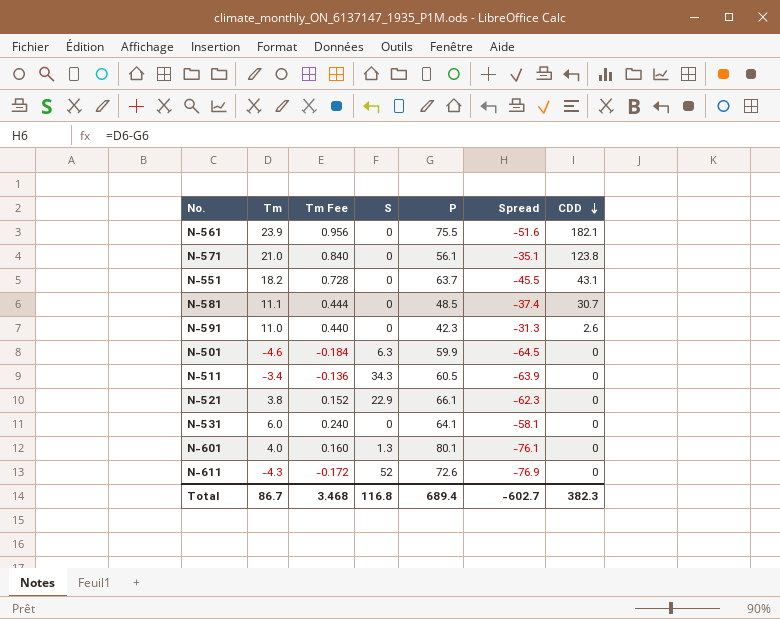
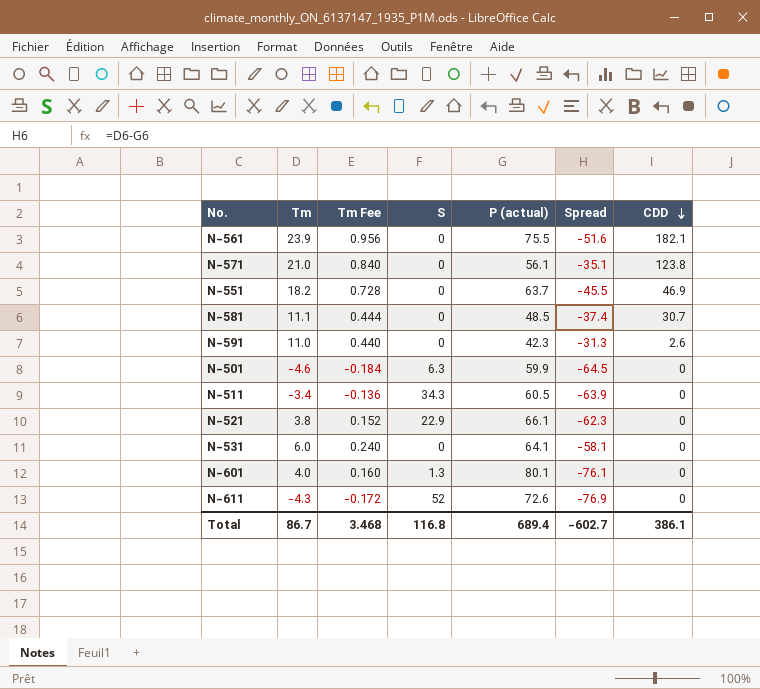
column name: P -> P (actual)
N-551 | CDD: 43.1 -> 46.9
Total | CDD: 382.3 -> 386.1

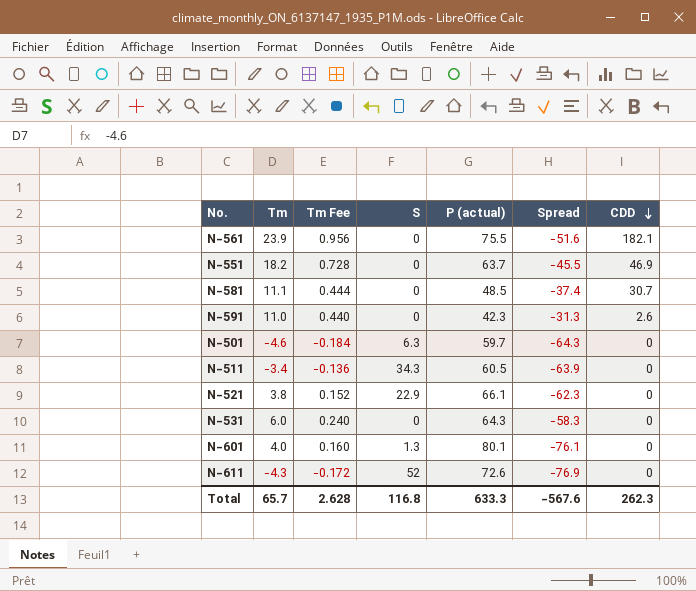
row N-571: 21.0 | 0.840 | 0 | 56.1 | -35.1 | 123.8 -> none
N-501 | P (actual): 59.9 -> 59.7
N-501 | Spread: -64.5 -> -64.3
N-531 | P (actual): 64.1 -> 64.3
N-531 | Spread: -58.1 -> -58.3
Total | Tm: 86.7 -> 65.7
Total | Tm Fee: 3.468 -> 2.628
Total | P (actual): 689.4 -> 633.3
Total | Spread: -602.7 -> -567.6
Total | CDD: 386.1 -> 262.3

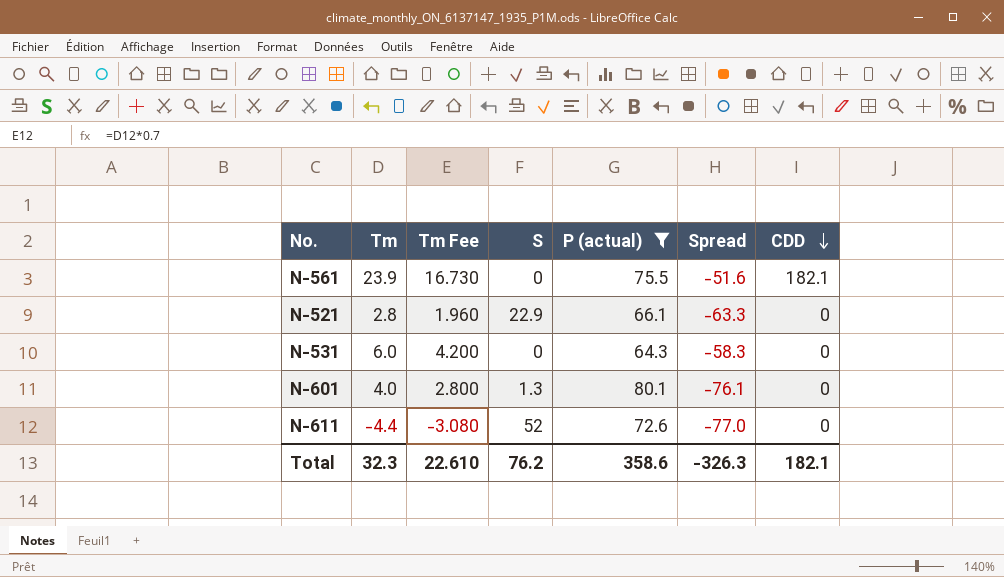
filter: none -> P (actual) >= 64.3
column Tm Fee | formula: [Tm] * 0.04 -> [Tm] * 0.7
N-521 | Tm: 3.8 -> 2.8
N-521 | Spread: -62.3 -> -63.3
N-611 | Tm: -4.3 -> -4.4
N-611 | Spread: -76.9 -> -77.0
Total | Tm: 65.7 -> 32.3
Total | Tm Fee: 2.628 -> 22.610
Total | S: 116.8 -> 76.2
Total | P (actual): 633.3 -> 358.6
Total | Spread: -567.6 -> -326.3
Total | CDD: 262.3 -> 182.1

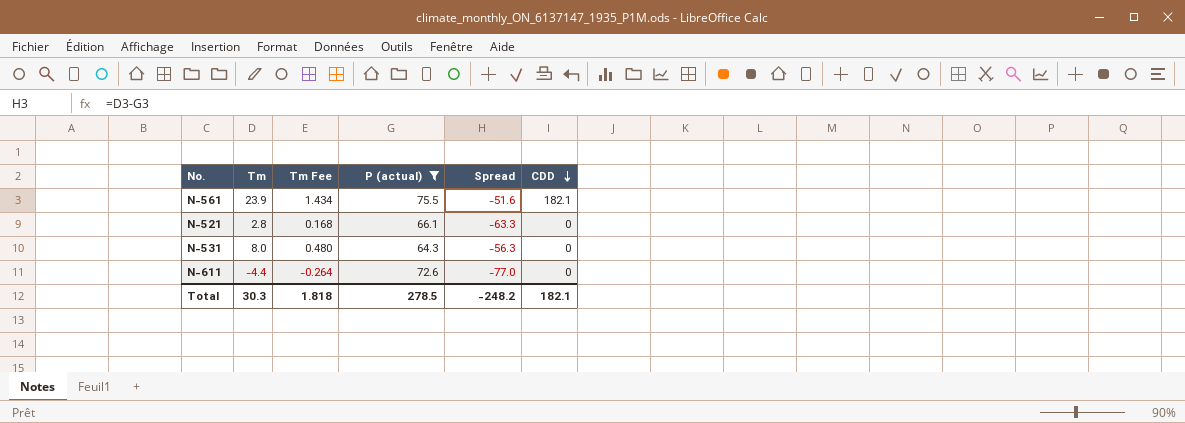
column S | position: 4 -> none
column Tm Fee | formula: [Tm] * 0.7 -> [Tm] * 0.06
row N-601: 4.0 | 2.800 | 1.3 | 80.1 | -76.1 | 0 -> none
N-531 | Tm: 6.0 -> 8.0
N-531 | Spread: -58.3 -> -56.3
Total | Tm: 32.3 -> 30.3
Total | Tm Fee: 22.610 -> 1.818
Total | P (actual): 358.6 -> 278.5
Total | Spread: -326.3 -> -248.2

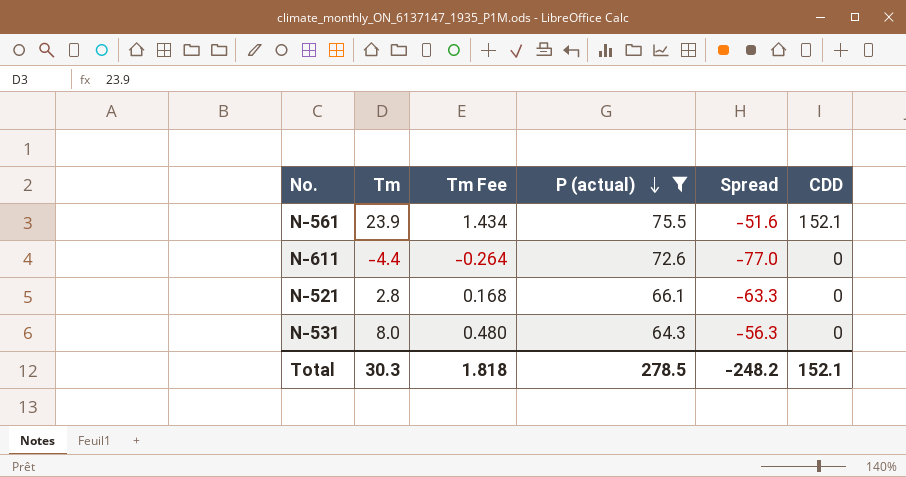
row order: CDD descending -> P (actual) descending
N-561 | CDD: 182.1 -> 152.1
Total | CDD: 182.1 -> 152.1

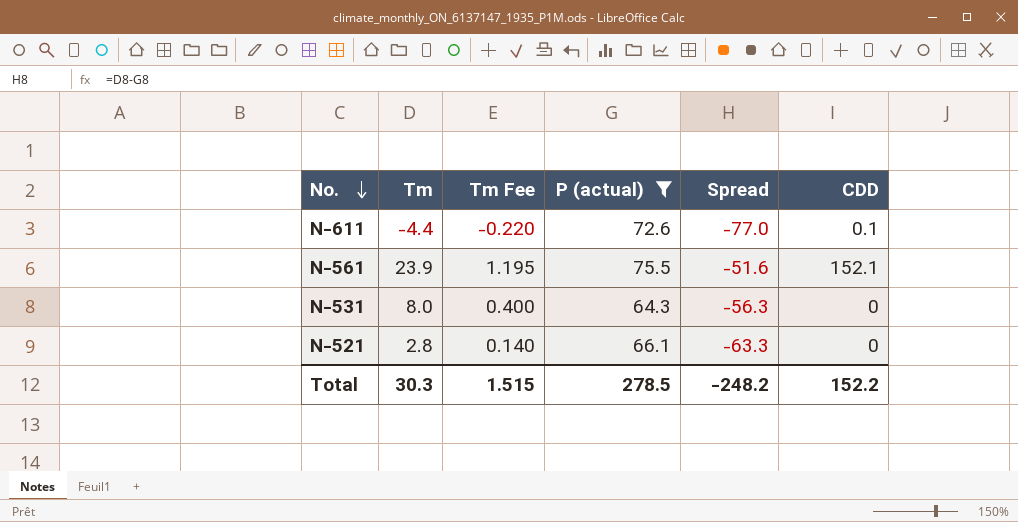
row order: P (actual) descending -> No. descending
column Tm Fee | formula: [Tm] * 0.06 -> [Tm] * 0.05
N-611 | CDD: 0 -> 0.1
Total | Tm Fee: 1.818 -> 1.515
Total | CDD: 152.1 -> 152.2

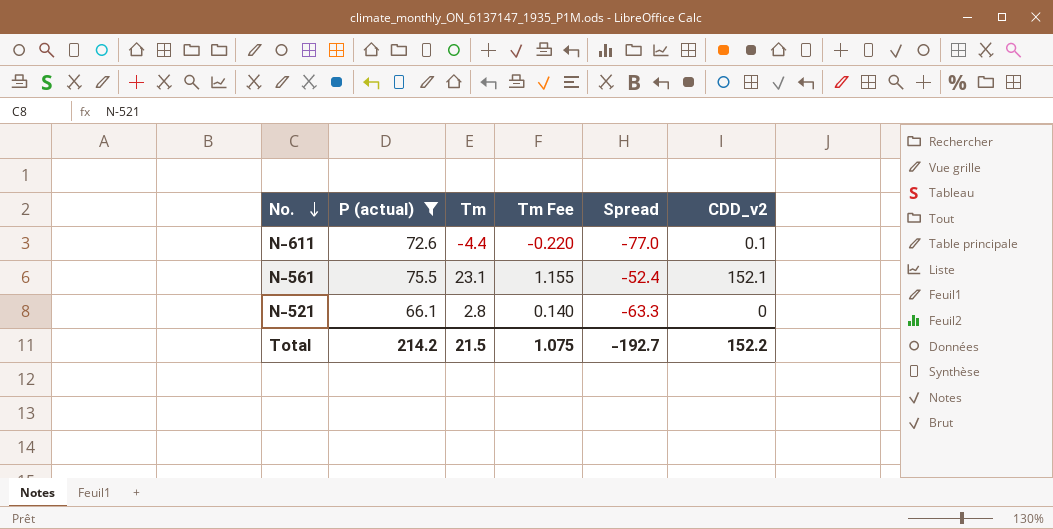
column P (actual) | position: 4 -> 2
column name: CDD -> CDD_v2
row N-531: 8.0 | 0.400 | 64.3 | -56.3 | 0 -> none
N-561 | Tm: 23.9 -> 23.1
N-561 | Tm Fee: 1.195 -> 1.155
N-561 | Spread: -51.6 -> -52.4
Total | P (actual): 278.5 -> 214.2
Total | Tm: 30.3 -> 21.5
Total | Tm Fee: 1.515 -> 1.075
Total | Spread: -248.2 -> -192.7

